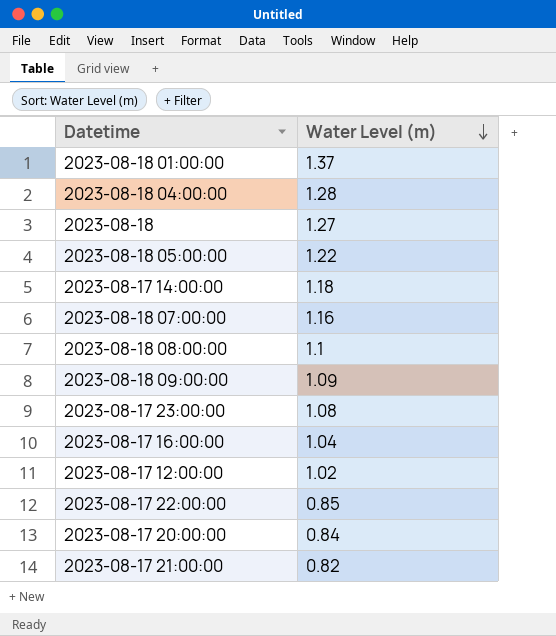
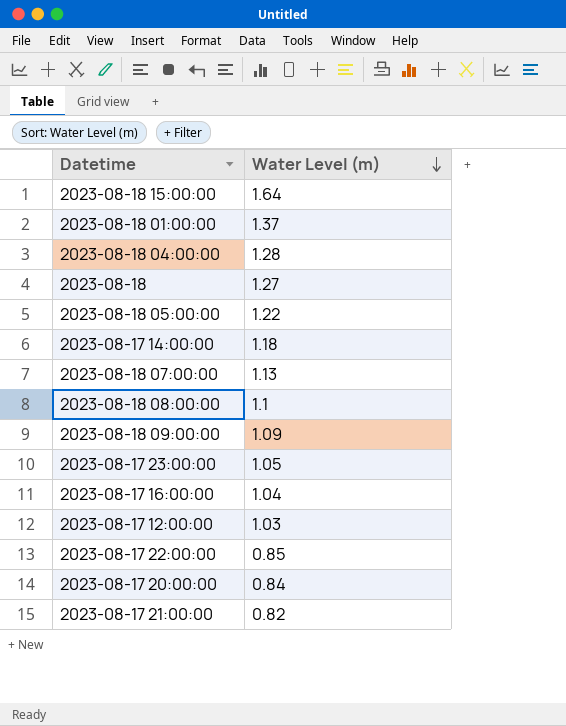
row 2023-08-18 15:00:00: none -> 1.64
2023-08-18 07:00:00 | Water Level (m): 1.16 -> 1.13
2023-08-17 23:00:00 | Water Level (m): 1.08 -> 1.05
2023-08-17 12:00:00 | Water Level (m): 1.02 -> 1.03

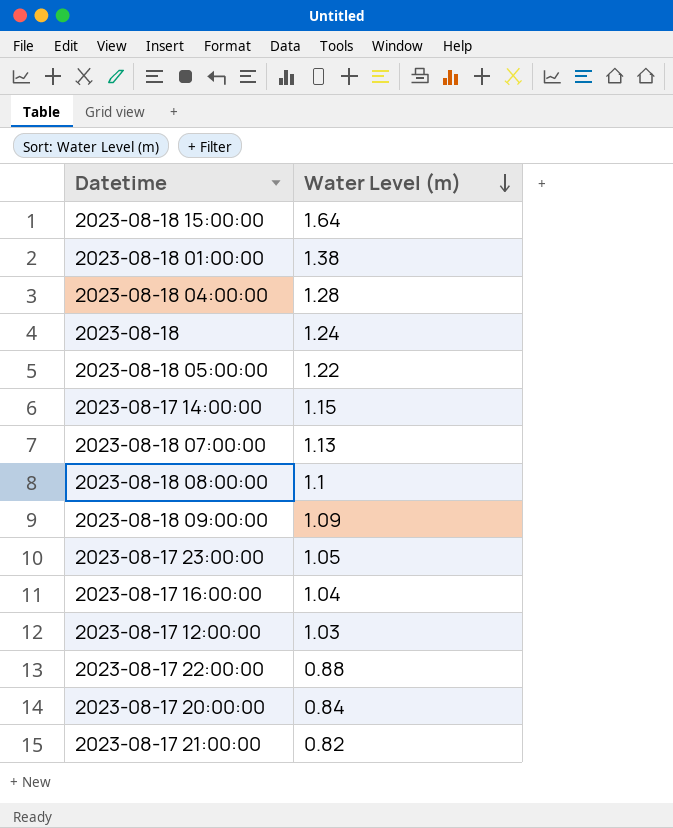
2023-08-18 01:00:00 | Water Level (m): 1.37 -> 1.38
2023-08-18 | Water Level (m): 1.27 -> 1.24
2023-08-17 14:00:00 | Water Level (m): 1.18 -> 1.15
2023-08-17 22:00:00 | Water Level (m): 0.85 -> 0.88

